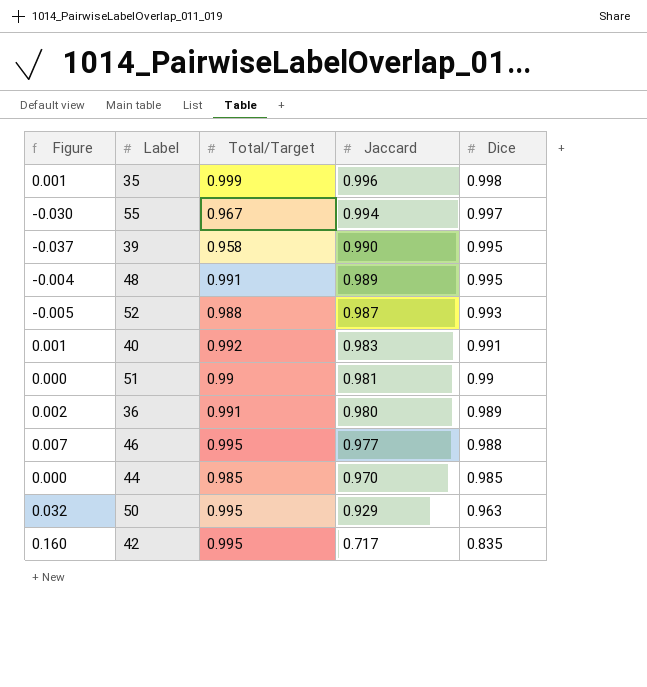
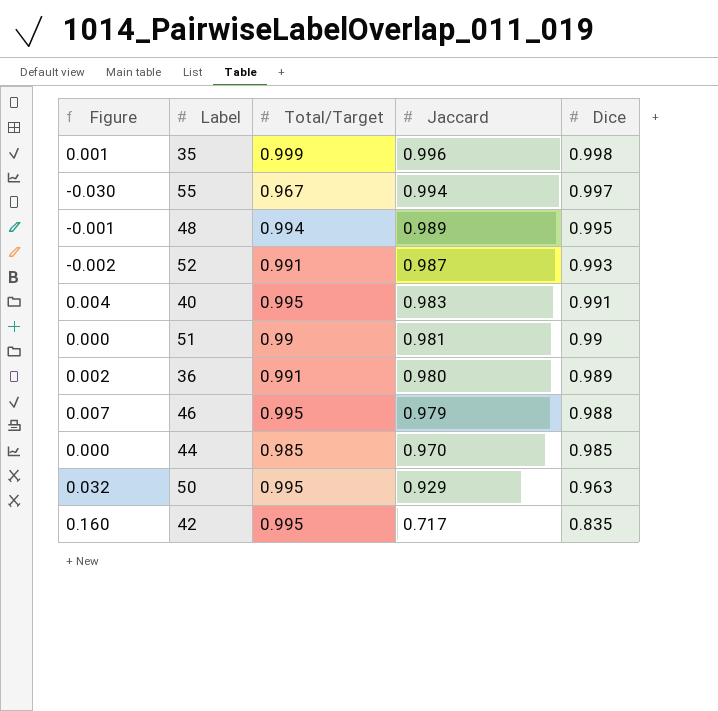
row 39: -0.037 | 0.958 | 0.990 | 0.995 -> none
48 | Figure: -0.004 -> -0.001
48 | Total/Target: 0.991 -> 0.994
52 | Figure: -0.005 -> -0.002
52 | Total/Target: 0.988 -> 0.991
40 | Figure: 0.001 -> 0.004
40 | Total/Target: 0.992 -> 0.995
46 | Jaccard: 0.977 -> 0.979

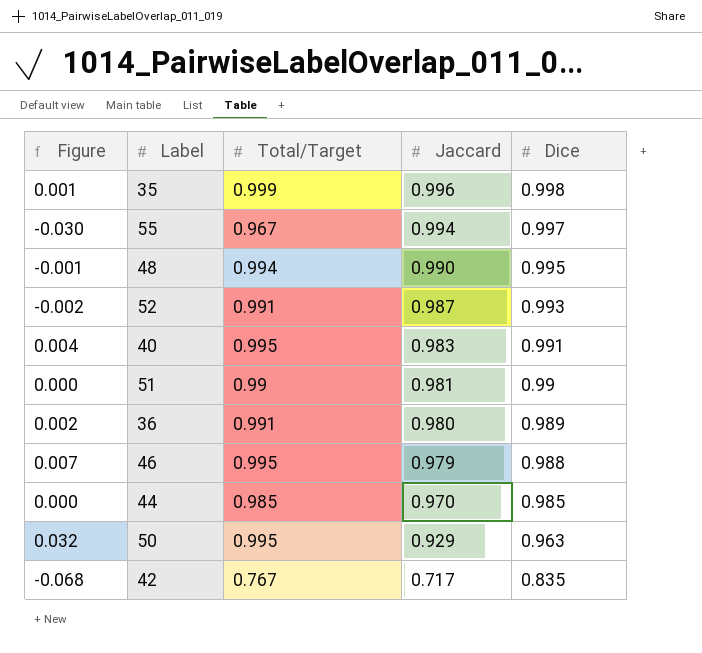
48 | Jaccard: 0.989 -> 0.990
42 | Figure: 0.160 -> -0.068
42 | Total/Target: 0.995 -> 0.767

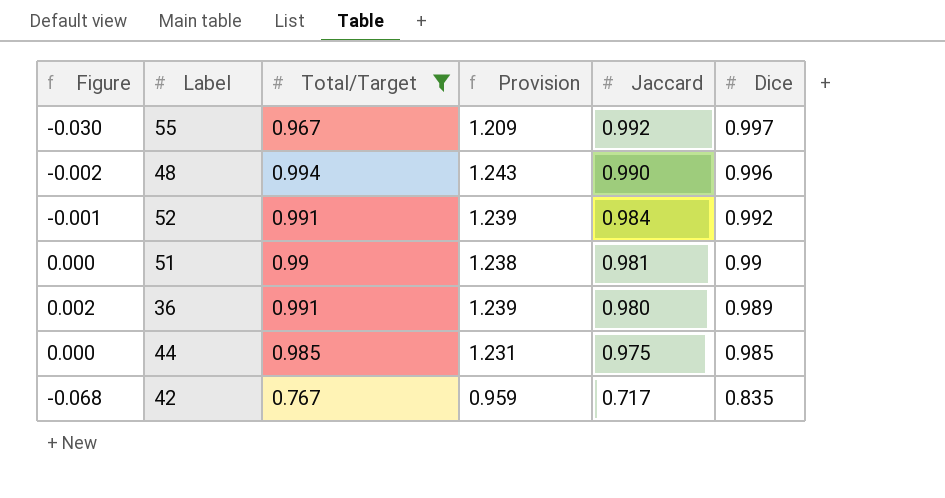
filter: none -> Total/Target <= 0.994
column Provision | formula: none -> [Total/Target] * 1.25
55 | Jaccard: 0.994 -> 0.992
48 | Figure: -0.001 -> -0.002
48 | Dice: 0.995 -> 0.996
52 | Figure: -0.002 -> -0.001
52 | Jaccard: 0.987 -> 0.984
52 | Dice: 0.993 -> 0.992
44 | Jaccard: 0.970 -> 0.975

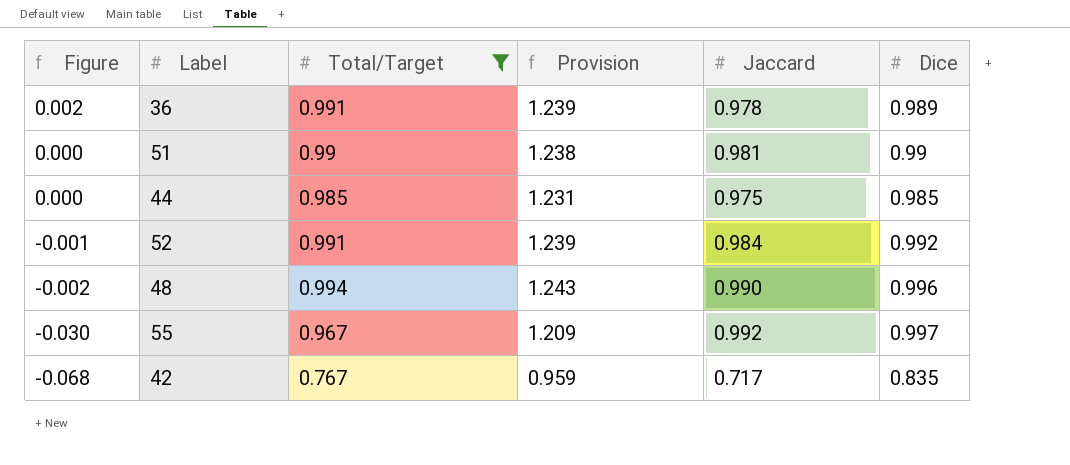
row order: Jaccard descending -> Figure descending
36 | Jaccard: 0.980 -> 0.978

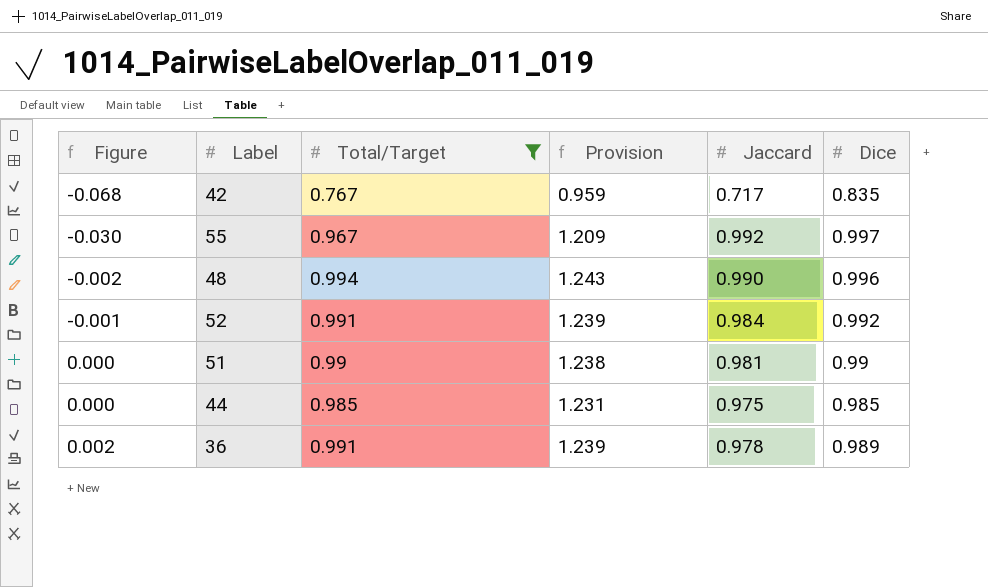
row order: Figure descending -> Figure ascending

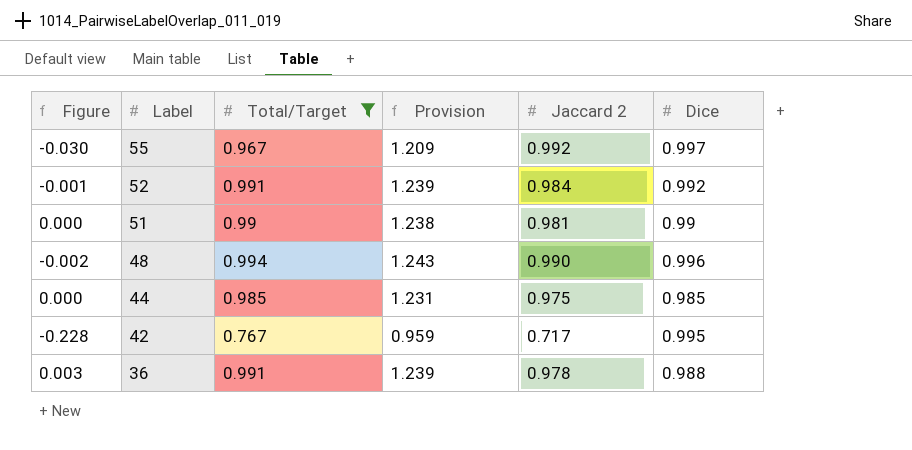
row order: Figure ascending -> Label descending
column name: Jaccard -> Jaccard 2
42 | Figure: -0.068 -> -0.228
42 | Dice: 0.835 -> 0.995
36 | Figure: 0.002 -> 0.003
36 | Dice: 0.989 -> 0.988

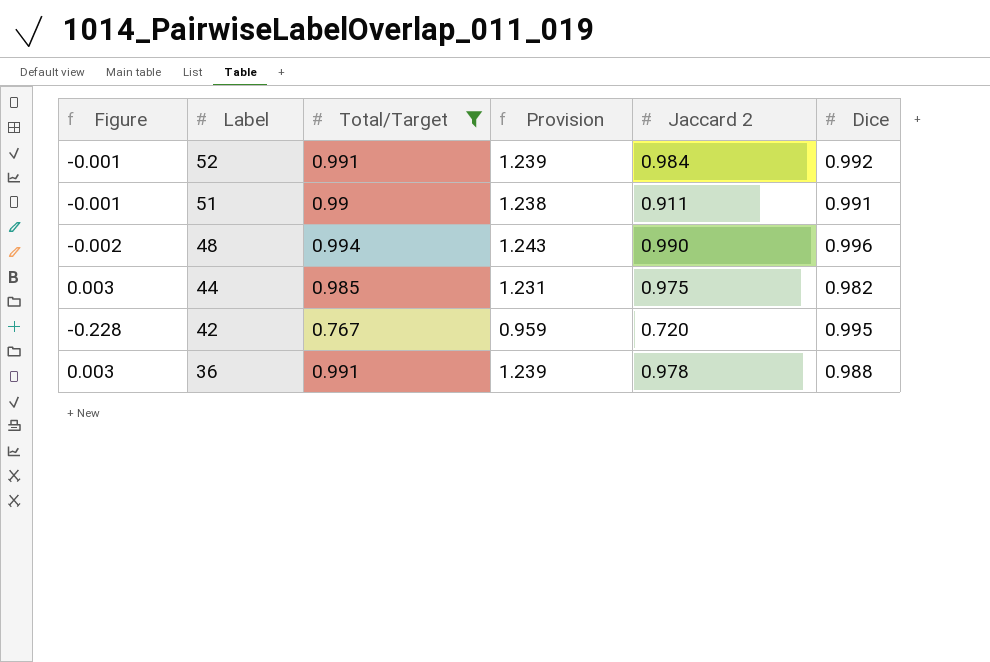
row 55: -0.030 | 0.967 | 1.209 | 0.992 | 0.997 -> none
51 | Figure: 0.000 -> -0.001
51 | Jaccard 2: 0.981 -> 0.911
51 | Dice: 0.99 -> 0.991
44 | Figure: 0.000 -> 0.003
44 | Dice: 0.985 -> 0.982
42 | Jaccard 2: 0.717 -> 0.720

